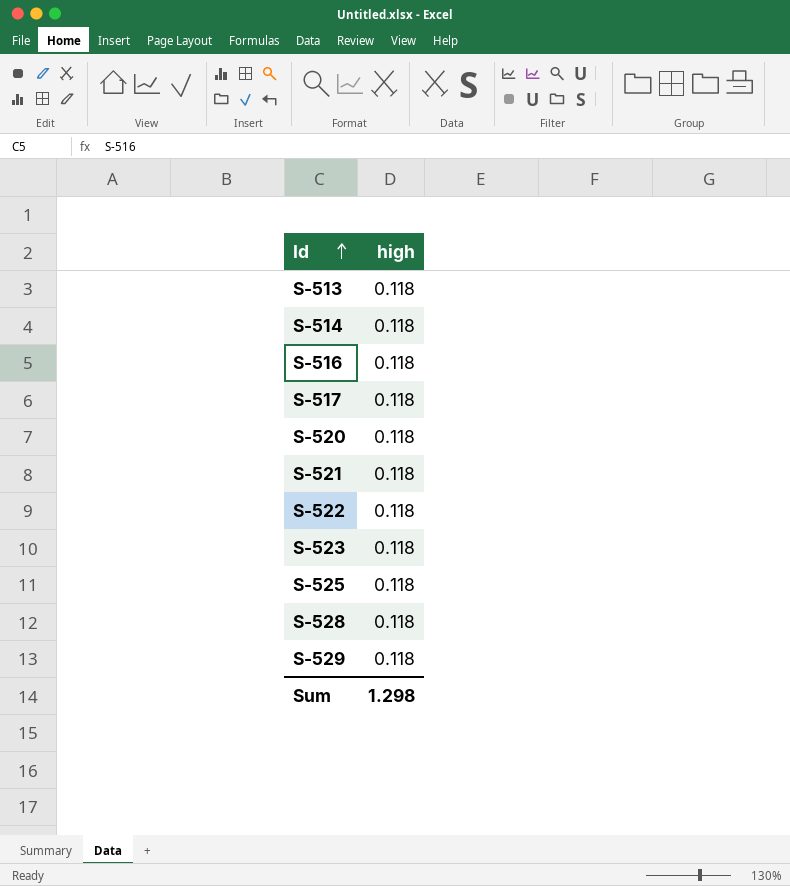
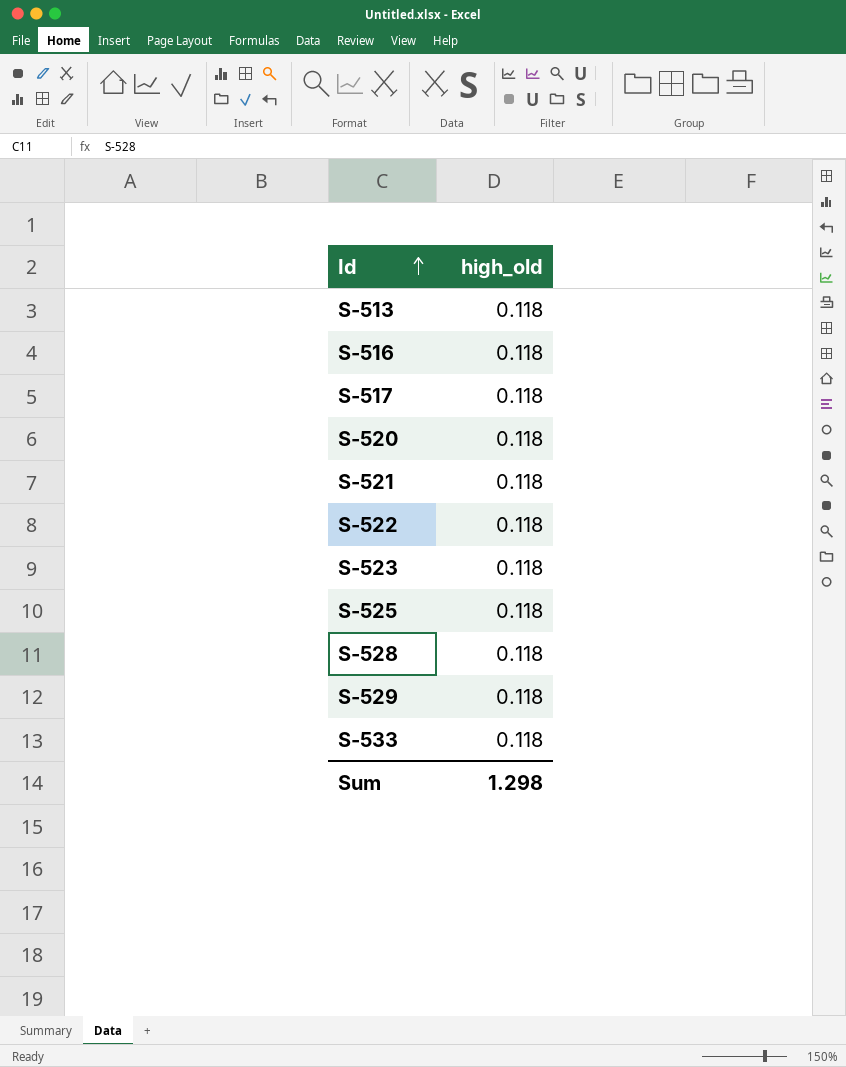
column name: high -> high_old
row S-514: 0.118 -> none
row S-533: none -> 0.118

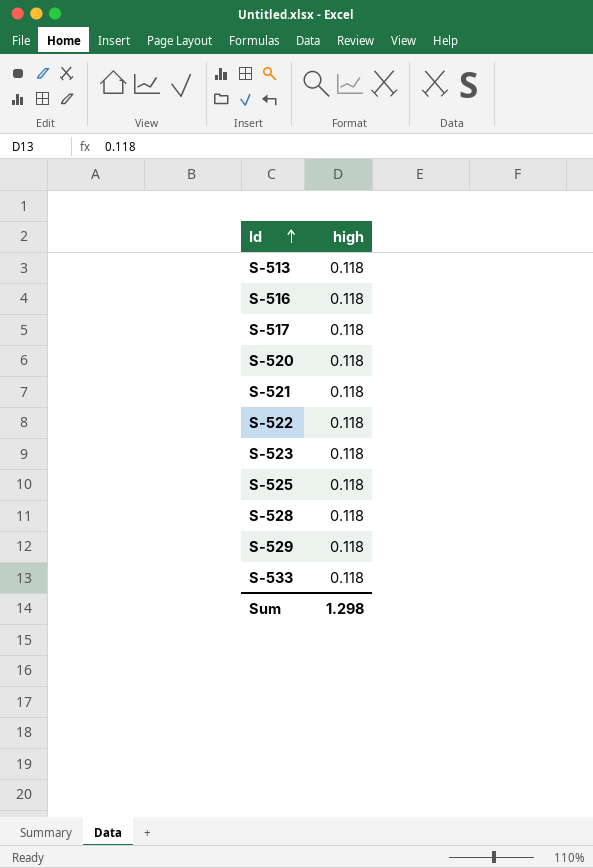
column name: high_old -> high

